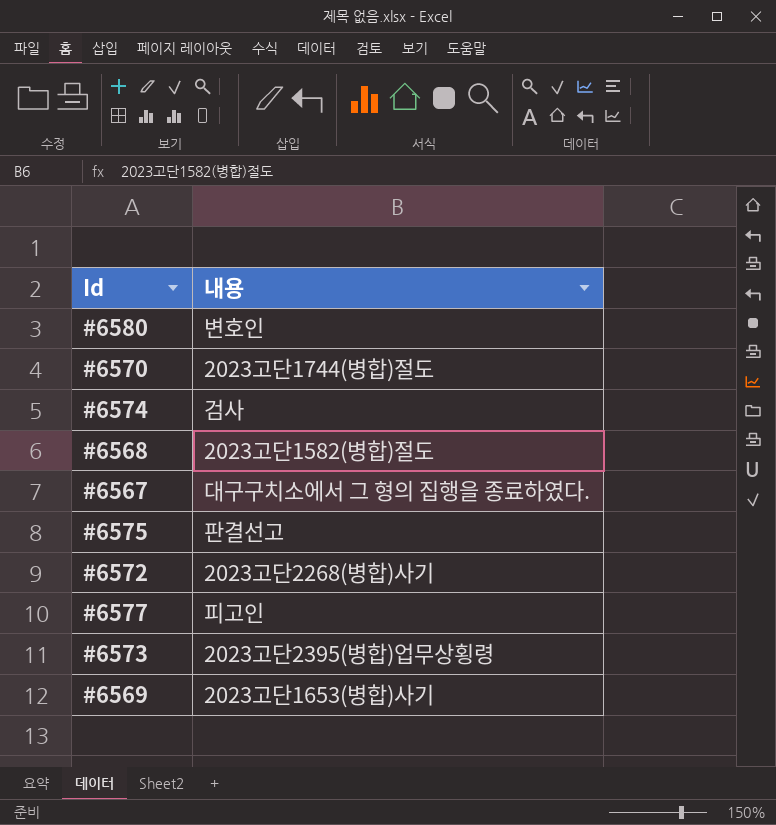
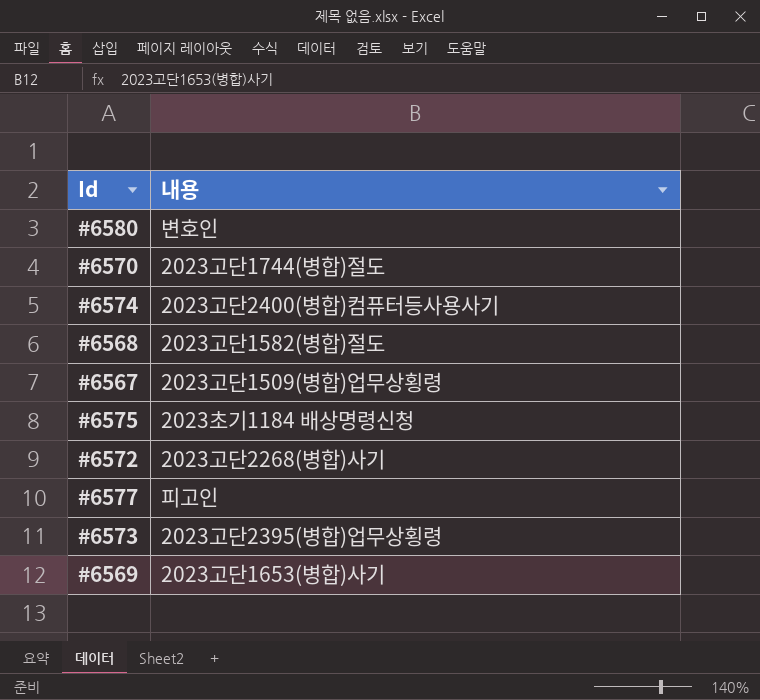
#6574 | 내용: 검사 -> 2023고단2400(병합)컴퓨터등사용사기
#6567 | 내용: 대구구치소에서 그 형의 집행을 종료하였다. -> 2023고단1509(병합)업무상횡령
#6575 | 내용: 판결선고 -> 2023초기1184 배상명령신청

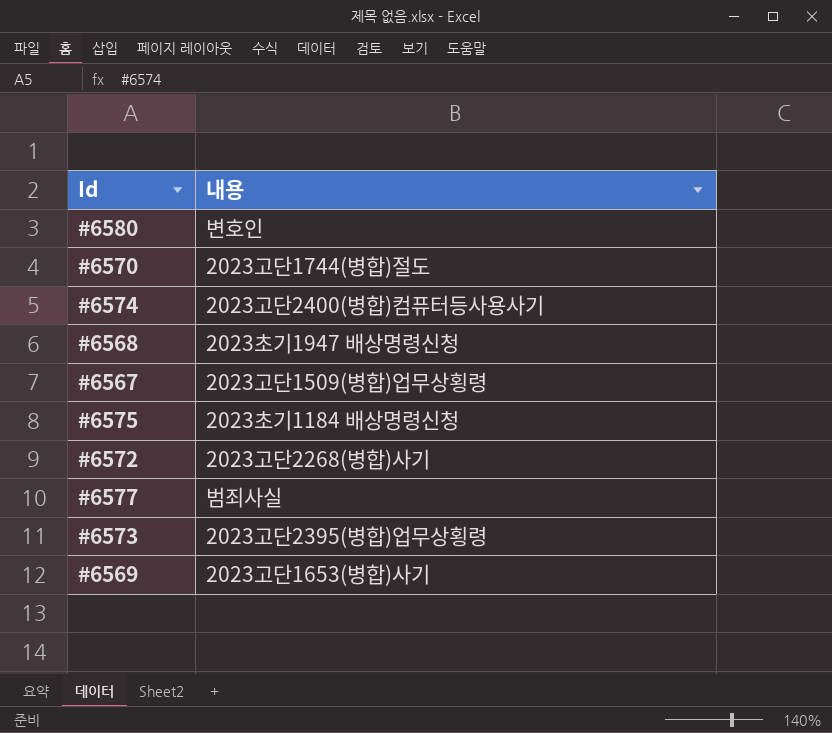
#6568 | 내용: 2023고단1582(병합)절도 -> 2023초기1947 배상명령신청
#6577 | 내용: 피고인 -> 범죄사실

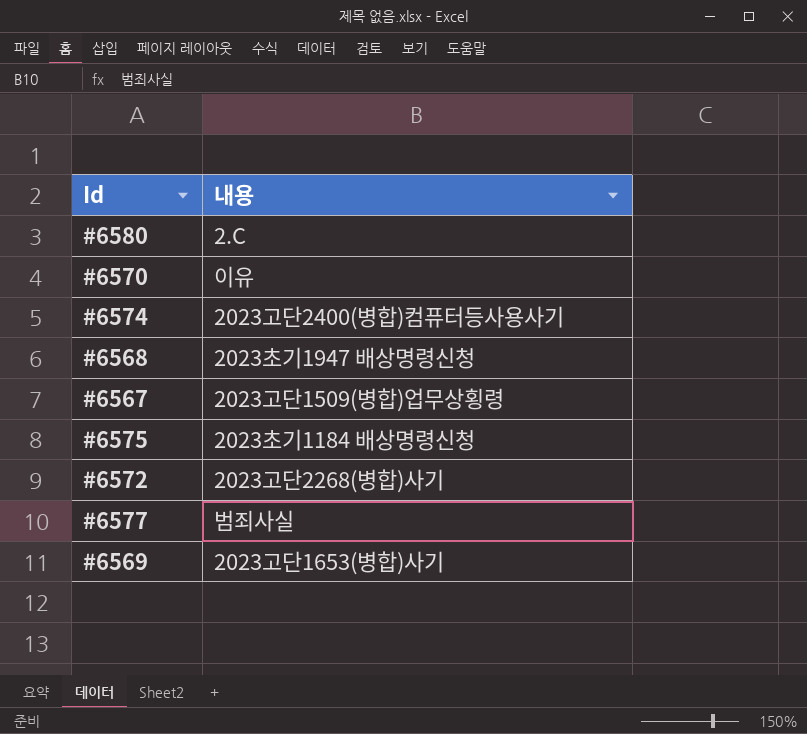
row #6573: 2023고단2395(병합)업무상횡령 -> none
#6580 | 내용: 변호인 -> 2.C
#6570 | 내용: 2023고단1744(병합)절도 -> 이유

